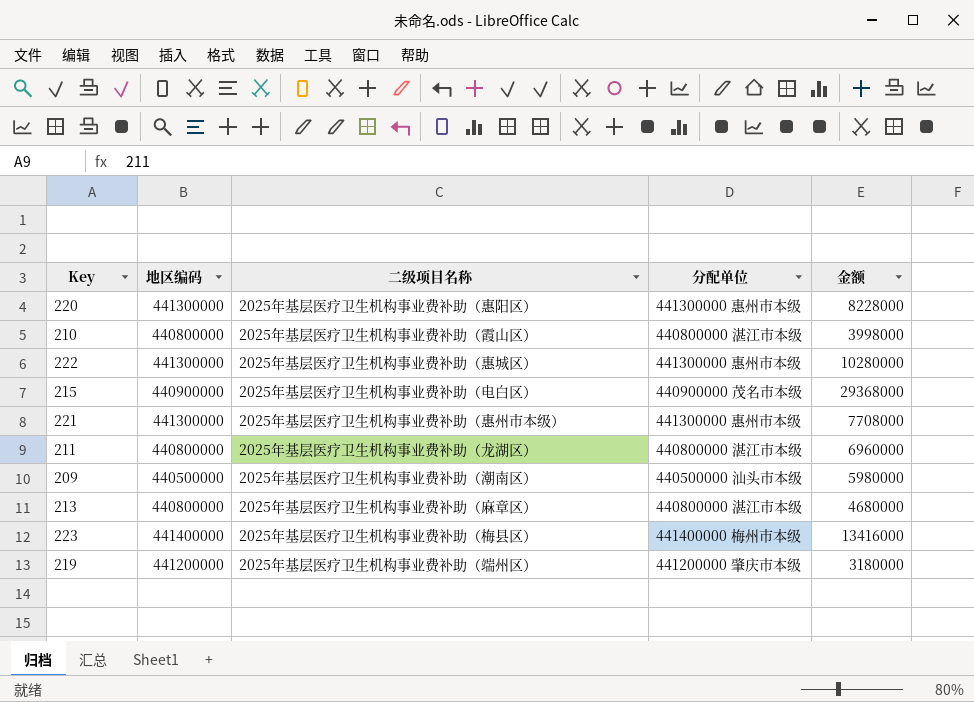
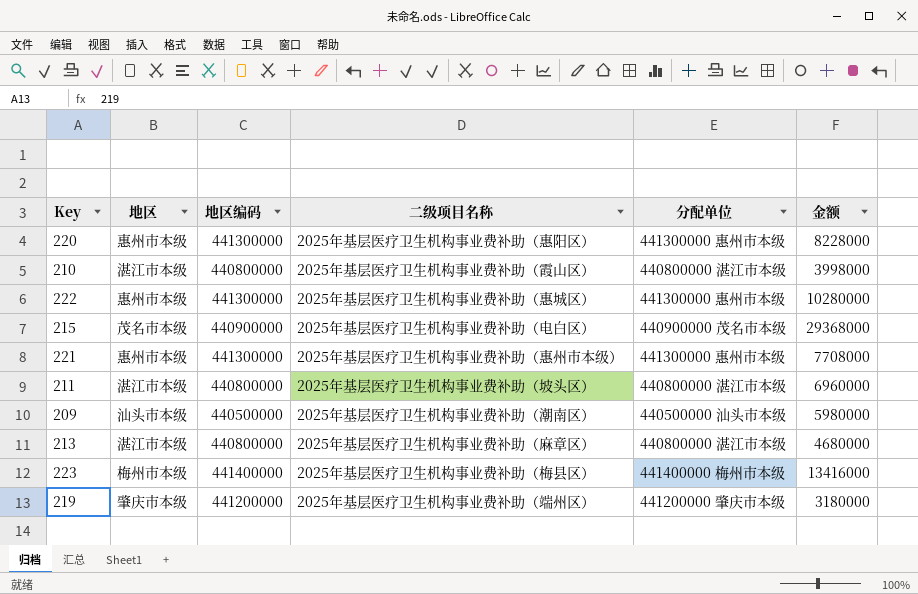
column 地区 | position: none -> 2
211 | 二级项目名称: 2025年基层医疗卫生机构事业费补助（龙湖区） -> 2025年基层医疗卫生机构事业费补助（坡头区）

